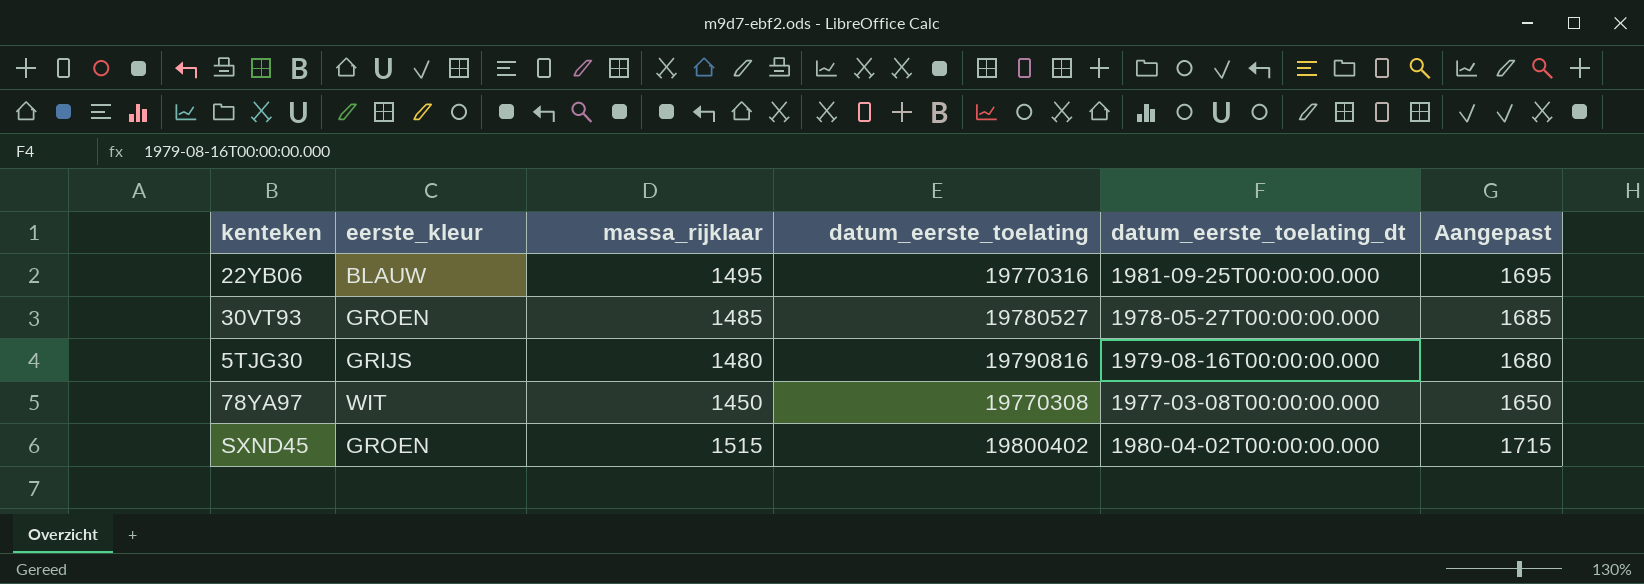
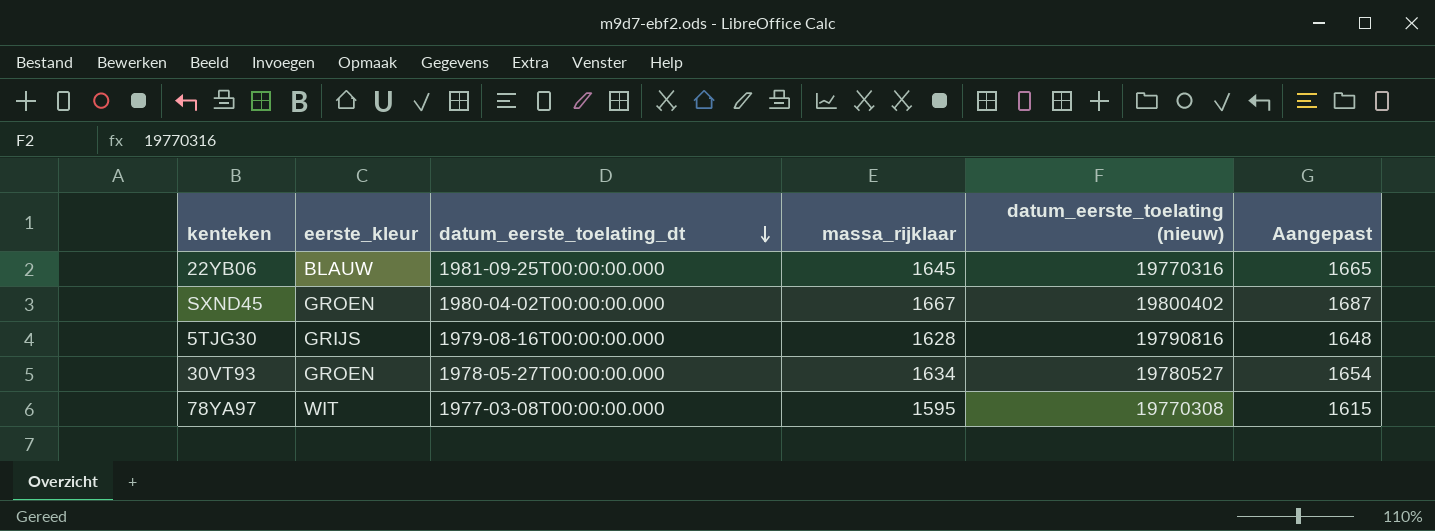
row order: none -> datum_eerste_toelating_dt descending
column datum_eerste_toelating_dt | position: 5 -> 3
column name: datum_eerste_toelating -> datum_eerste_toelating (nieuw)
column Aangepast | formula: [massa_rijklaar] + 200 -> [massa_rijklaar] + 20
22YB06 | massa_rijklaar: 1495 -> 1645
SXND45 | massa_rijklaar: 1515 -> 1667
5TJG30 | massa_rijklaar: 1480 -> 1628
30VT93 | massa_rijklaar: 1485 -> 1634
78YA97 | massa_rijklaar: 1450 -> 1595

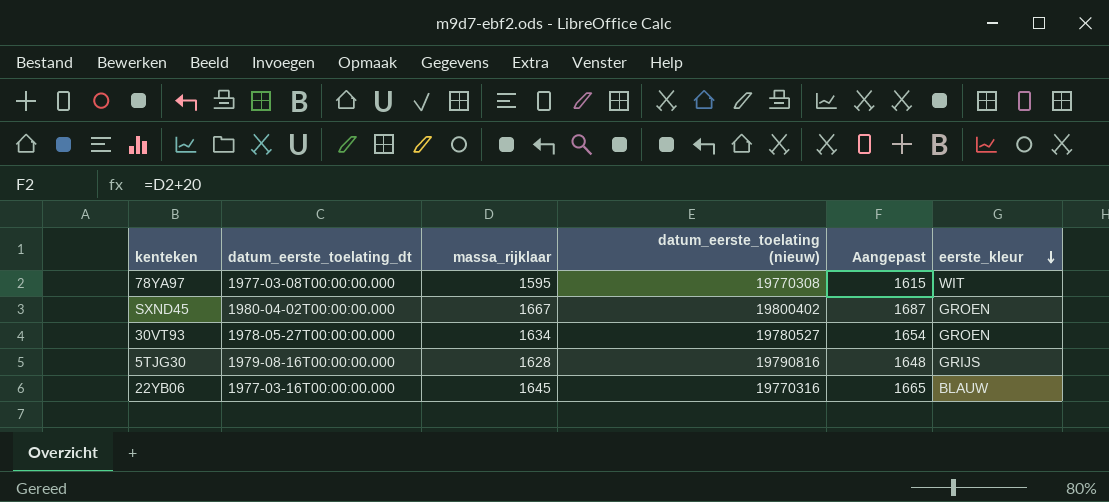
row order: datum_eerste_toelating_dt descending -> eerste_kleur descending
column eerste_kleur | position: 2 -> 6
22YB06 | datum_eerste_toelating_dt: 1981-09-25T00:00:00.000 -> 1977-03-16T00:00:00.000

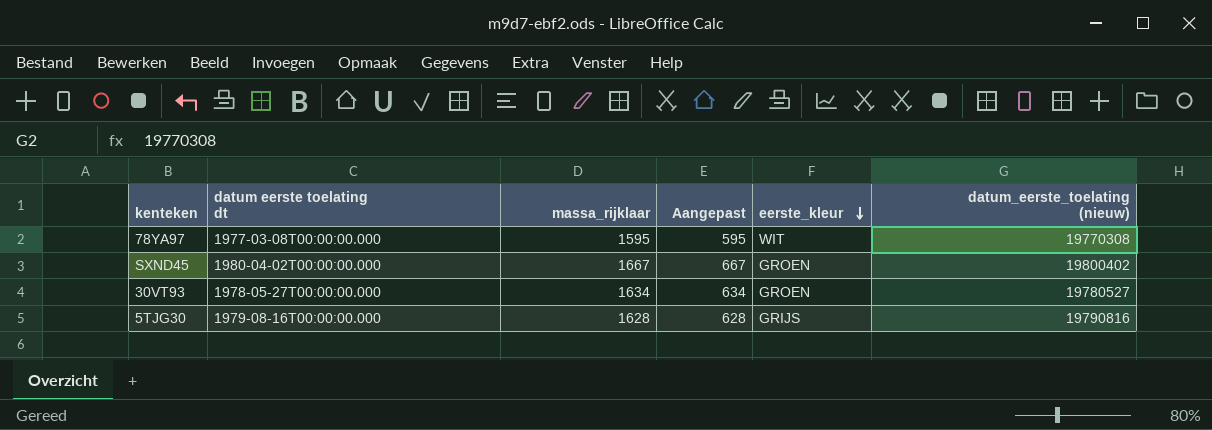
column name: datum_eerste_toelating_dt -> datum eerste toelating dt
column Aangepast | formula: [massa_rijklaar] + 20 -> [massa_rijklaar] - 1000
column datum_eerste_toelating (nieuw) | position: 4 -> 6
row 22YB06: 1977-03-16T00:00:00.000 | 1645 | 19770316 | 1665 | BLAUW -> none

